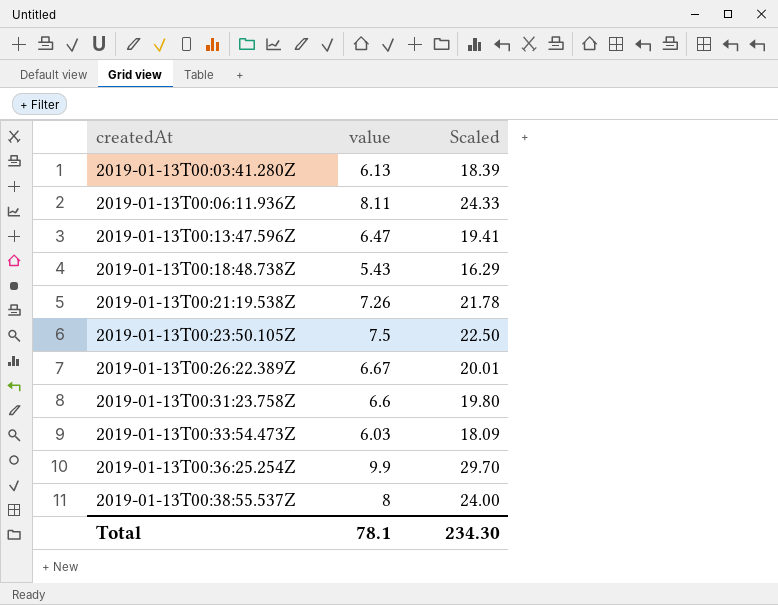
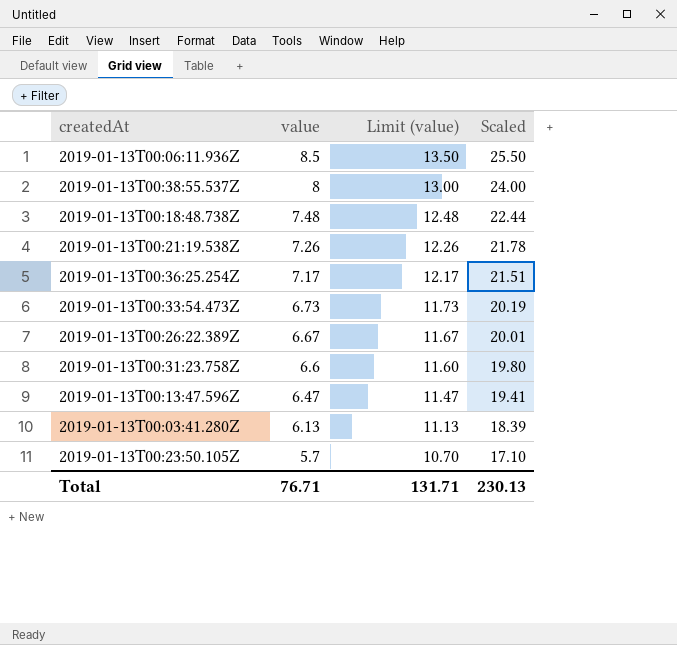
row order: createdAt ascending -> value descending
column Limit (value) | formula: none -> [value] + 5
2019-01-13T00:06:11.936Z | value: 8.11 -> 8.5
2019-01-13T00:06:11.936Z | Scaled: 24.33 -> 25.50
2019-01-13T00:18:48.738Z | value: 5.43 -> 7.48
2019-01-13T00:18:48.738Z | Scaled: 16.29 -> 22.44
2019-01-13T00:36:25.254Z | value: 9.9 -> 7.17
2019-01-13T00:36:25.254Z | Scaled: 29.70 -> 21.51
2019-01-13T00:33:54.473Z | value: 6.03 -> 6.73
2019-01-13T00:33:54.473Z | Scaled: 18.09 -> 20.19
2019-01-13T00:23:50.105Z | value: 7.5 -> 5.7
2019-01-13T00:23:50.105Z | Scaled: 22.50 -> 17.10
Total | value: 78.1 -> 76.71
Total | Scaled: 234.30 -> 230.13

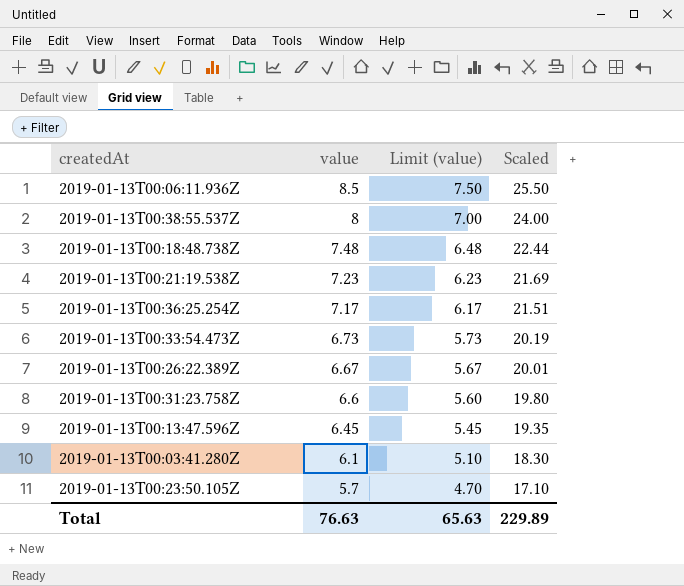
column Limit (value) | formula: [value] + 5 -> [value] - 1
2019-01-13T00:21:19.538Z | value: 7.26 -> 7.23
2019-01-13T00:21:19.538Z | Scaled: 21.78 -> 21.69
2019-01-13T00:13:47.596Z | value: 6.47 -> 6.45
2019-01-13T00:13:47.596Z | Scaled: 19.41 -> 19.35
2019-01-13T00:03:41.280Z | value: 6.13 -> 6.1
2019-01-13T00:03:41.280Z | Scaled: 18.39 -> 18.30
Total | value: 76.71 -> 76.63
Total | Limit (value): 131.71 -> 65.63
Total | Scaled: 230.13 -> 229.89

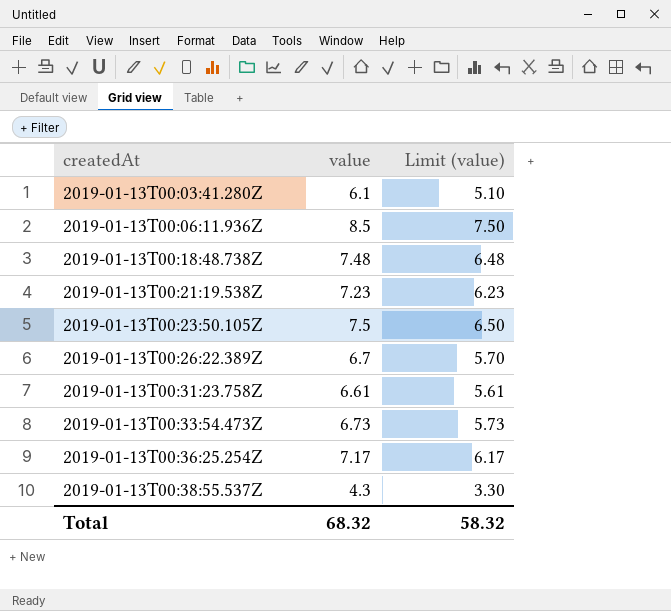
row order: value descending -> createdAt ascending
column Scaled | formula: [value] * 3 -> none
row 2019-01-13T00:13:47.596Z: 6.45 | 5.45 | 19.35 -> none
2019-01-13T00:23:50.105Z | value: 5.7 -> 7.5
2019-01-13T00:23:50.105Z | Limit (value): 4.70 -> 6.50
2019-01-13T00:26:22.389Z | value: 6.67 -> 6.7
2019-01-13T00:26:22.389Z | Limit (value): 5.67 -> 5.70
2019-01-13T00:31:23.758Z | value: 6.6 -> 6.61
2019-01-13T00:31:23.758Z | Limit (value): 5.60 -> 5.61
2019-01-13T00:38:55.537Z | value: 8 -> 4.3
2019-01-13T00:38:55.537Z | Limit (value): 7.00 -> 3.30
Total | value: 76.63 -> 68.32
Total | Limit (value): 65.63 -> 58.32

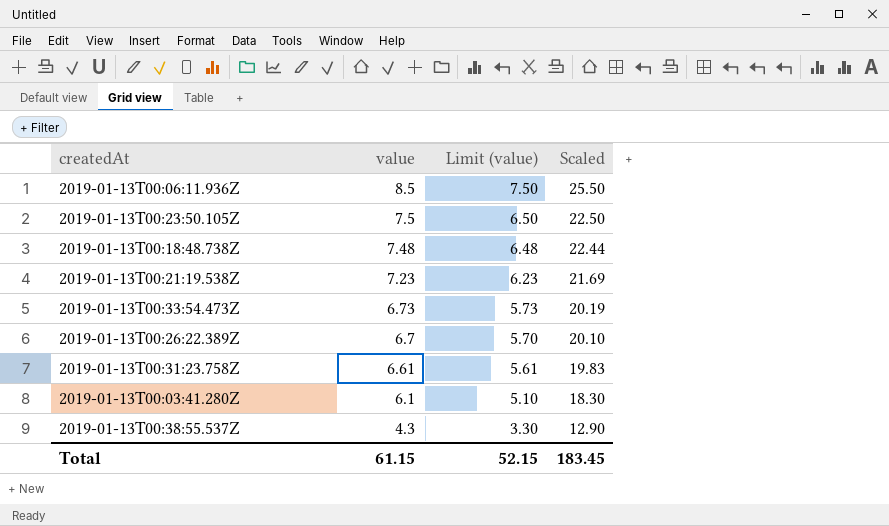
row order: createdAt ascending -> value descending
column Scaled | formula: none -> [value] * 3
row 2019-01-13T00:36:25.254Z: 7.17 | 6.17 -> none
Total | value: 68.32 -> 61.15
Total | Limit (value): 58.32 -> 52.15

